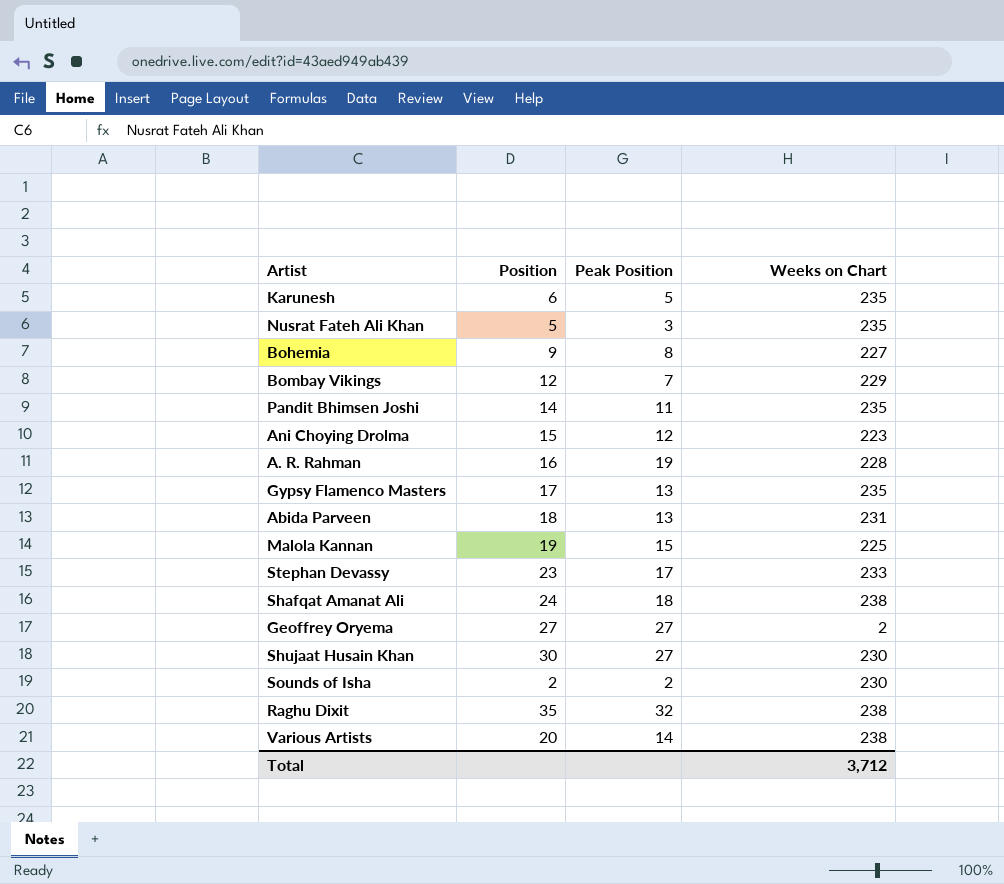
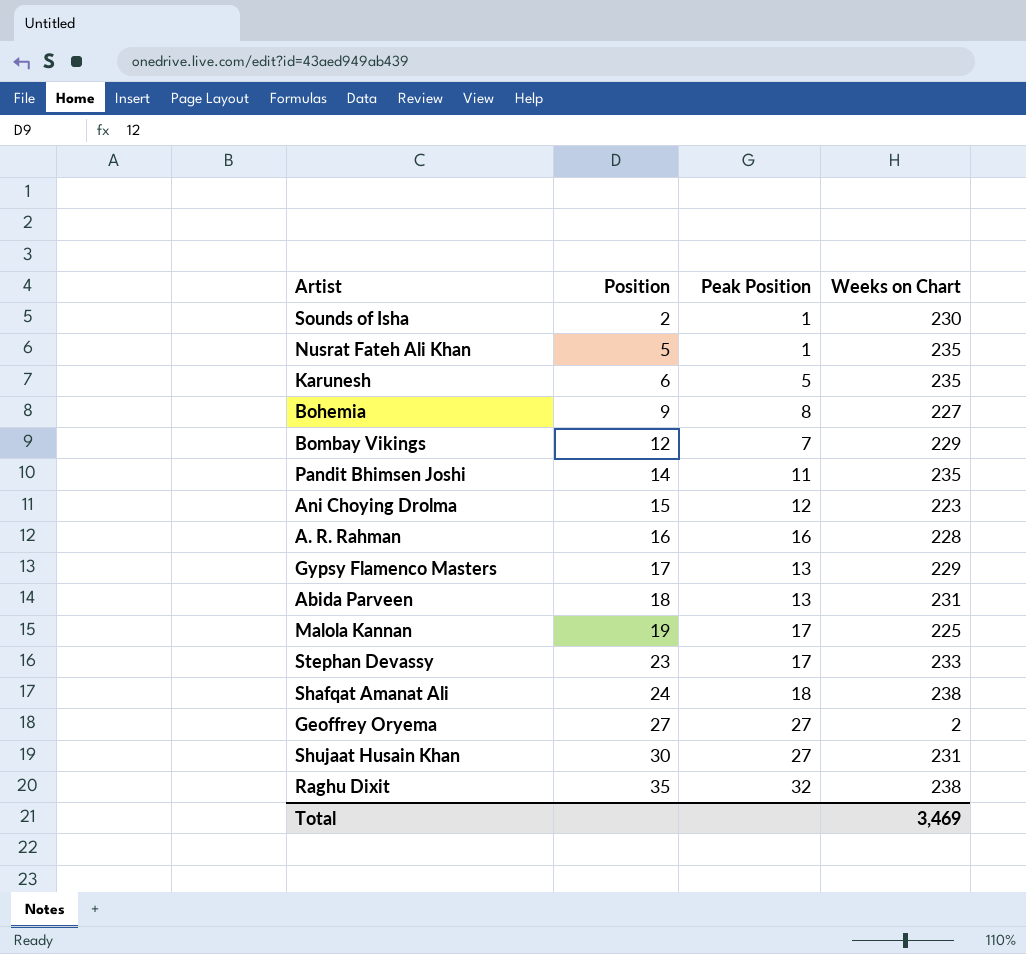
row order: none -> Position ascending
row Various Artists: 20 | 14 | 238 -> none
Sounds of Isha | Peak Position: 2 -> 1
Nusrat Fateh Ali Khan | Peak Position: 3 -> 1
A. R. Rahman | Peak Position: 19 -> 16
Gypsy Flamenco Masters | Weeks on Chart: 235 -> 229
Malola Kannan | Peak Position: 15 -> 17
Shujaat Husain Khan | Weeks on Chart: 230 -> 231
Total | Weeks on Chart: 3,712 -> 3,469

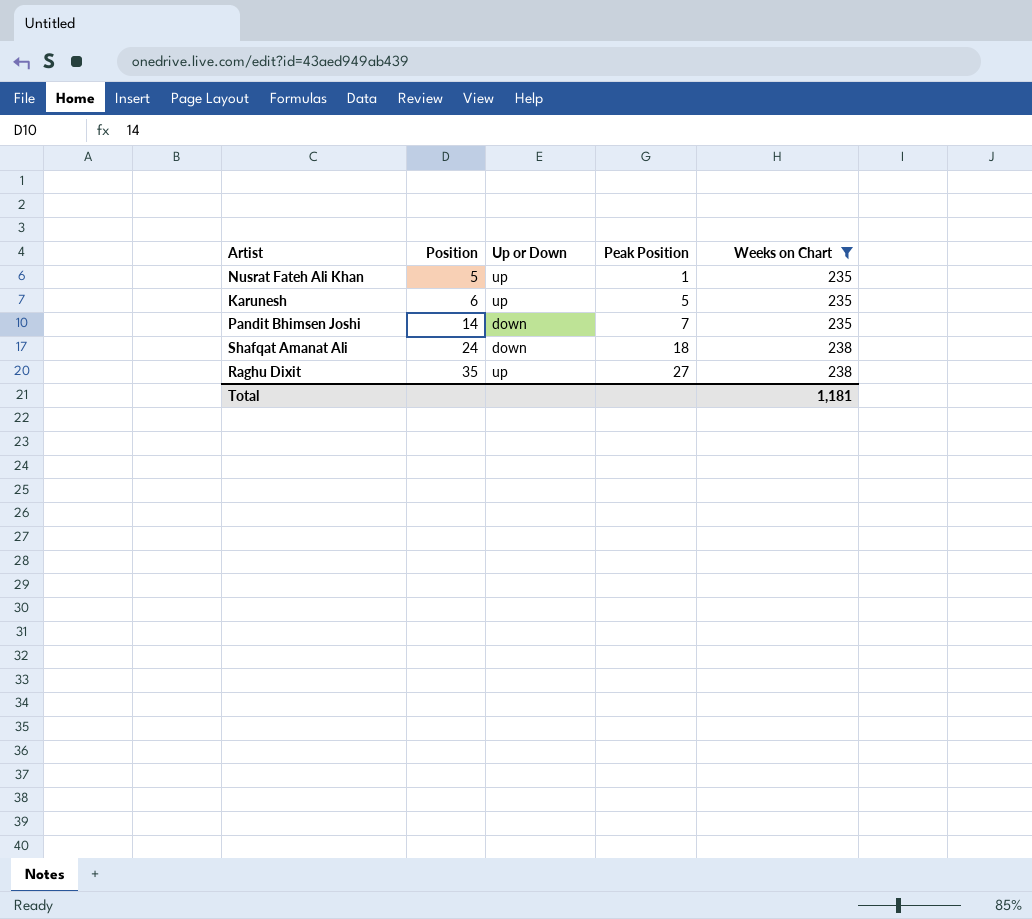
filter: none -> Weeks on Chart >= 235
column Up or Down | position: none -> 3
Pandit Bhimsen Joshi | Peak Position: 11 -> 7
Raghu Dixit | Peak Position: 32 -> 27
Total | Weeks on Chart: 3,469 -> 1,181

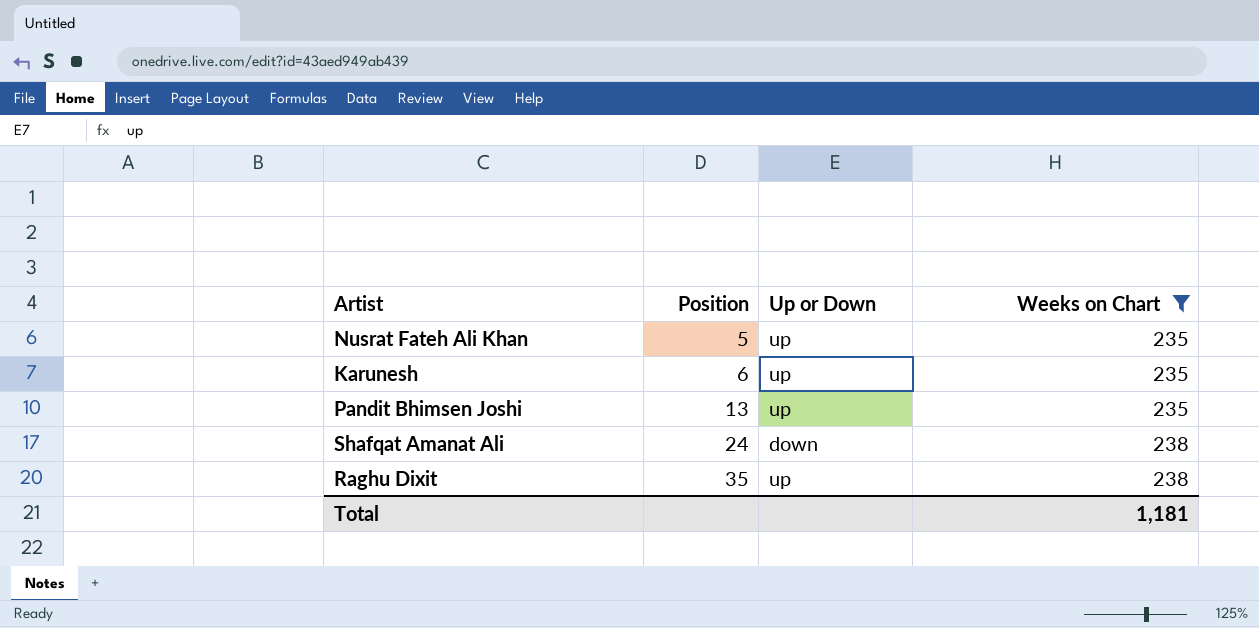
column Peak Position | position: 4 -> none
Pandit Bhimsen Joshi | Position: 14 -> 13
Pandit Bhimsen Joshi | Up or Down: down -> up

